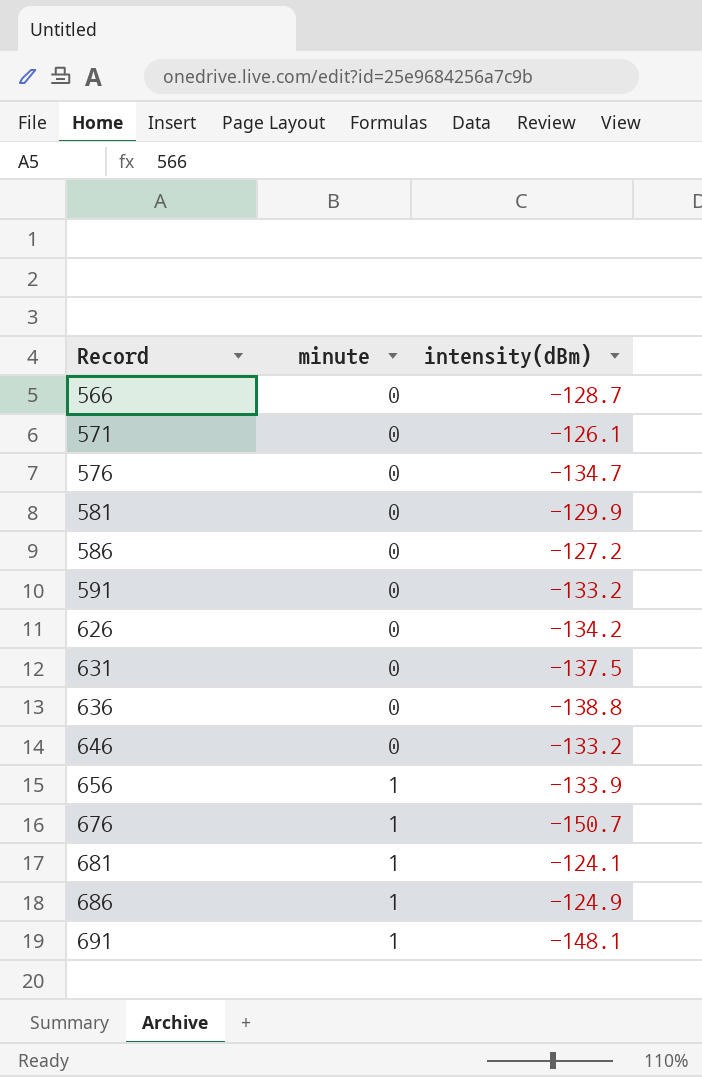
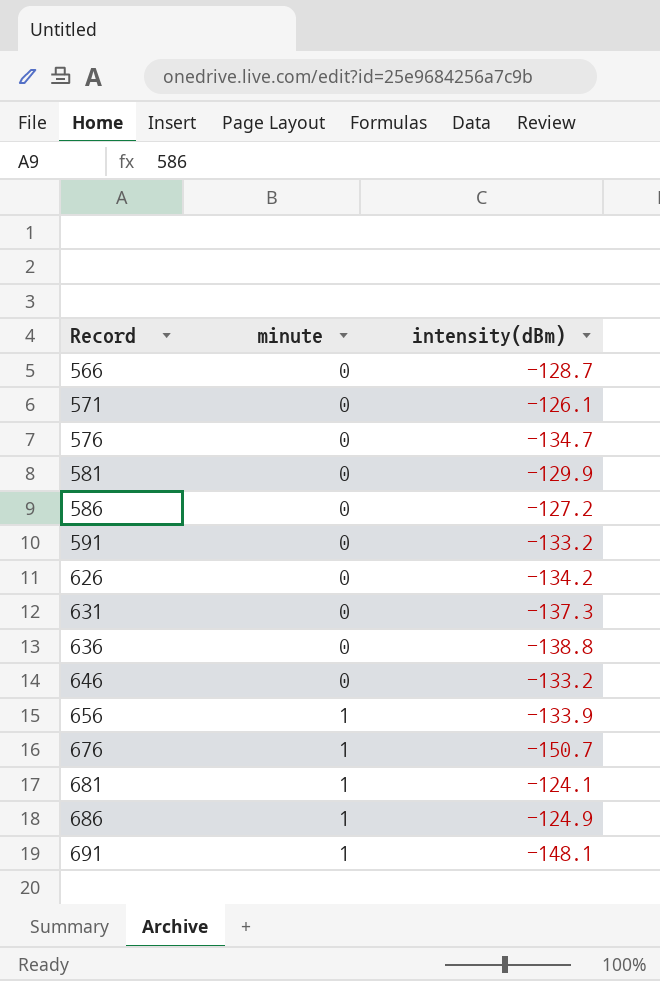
631 | intensity(dBm): -137.5 -> -137.3

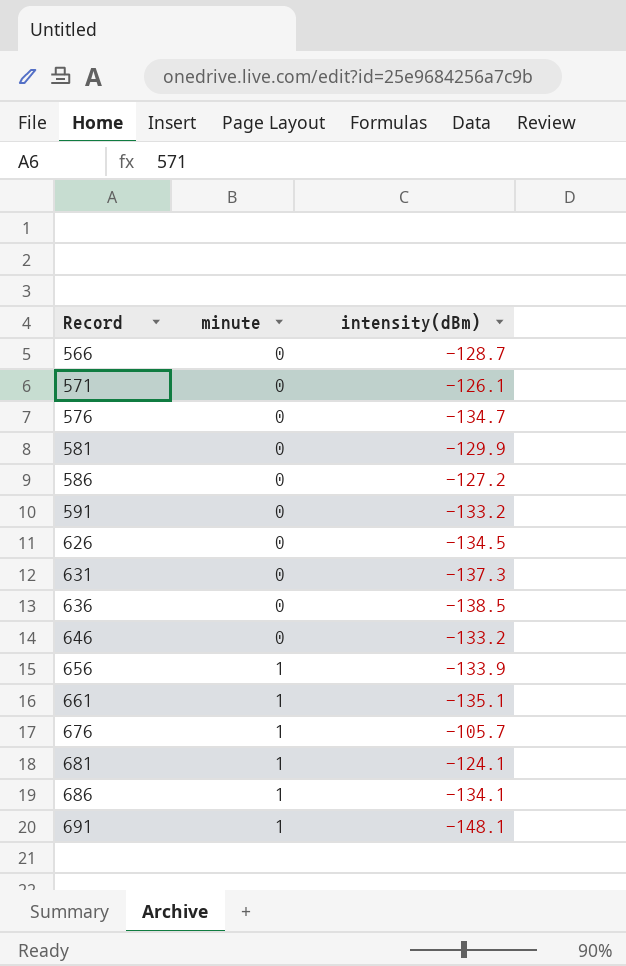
626 | intensity(dBm): -134.2 -> -134.5
636 | intensity(dBm): -138.8 -> -138.5
row 661: none -> 1 | -135.1
676 | intensity(dBm): -150.7 -> -105.7
686 | intensity(dBm): -124.9 -> -134.1

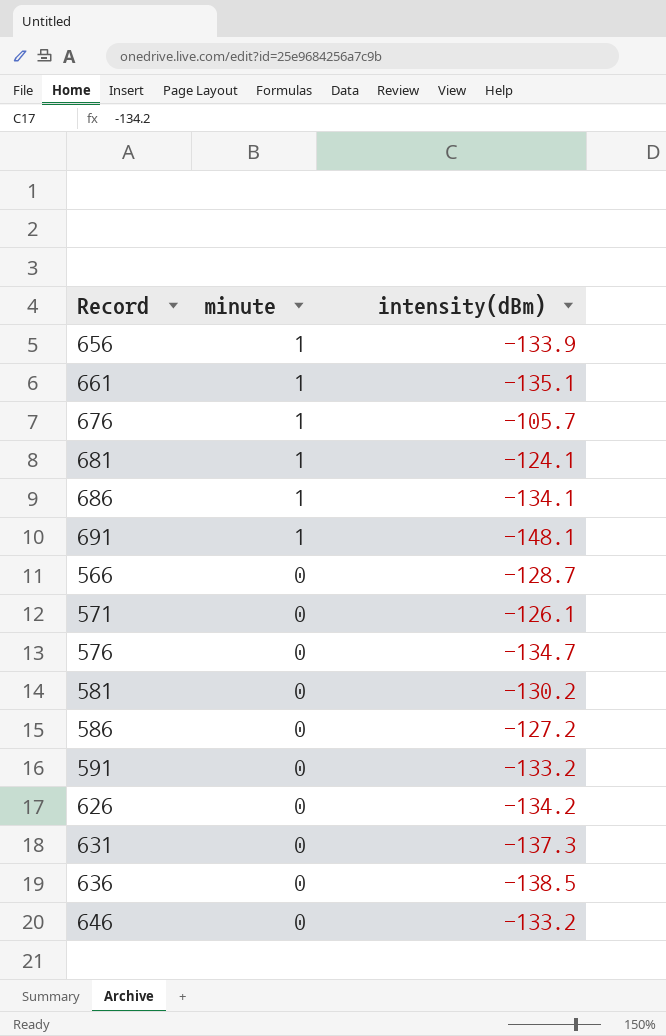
row order: Record ascending -> minute descending
581 | intensity(dBm): -129.9 -> -130.2
626 | intensity(dBm): -134.5 -> -134.2

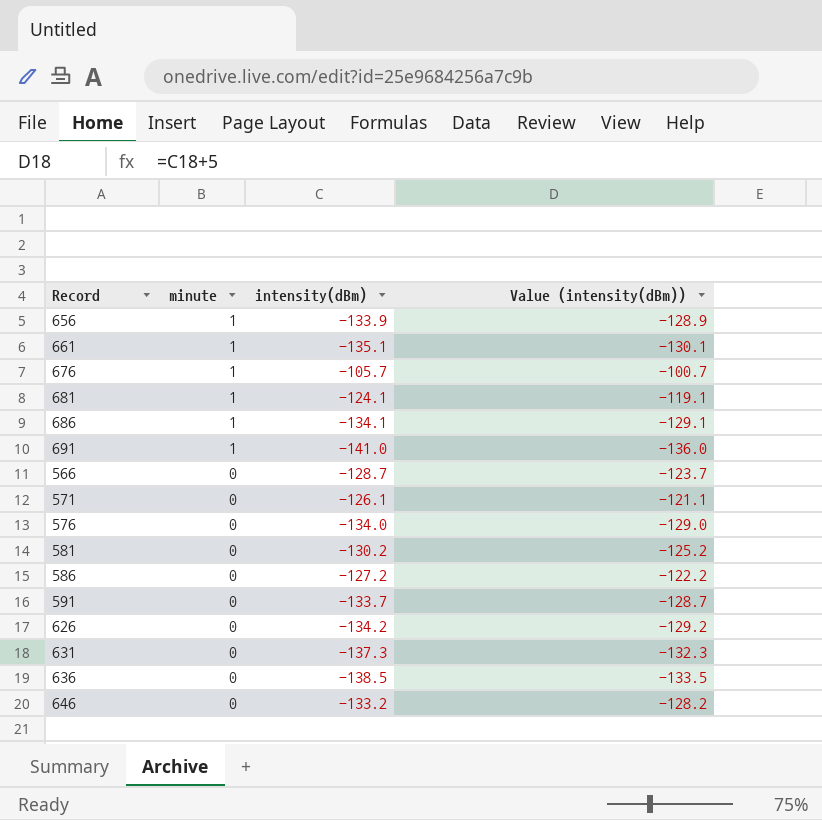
column Value (intensity(dBm)) | formula: none -> [intensity(dBm)] + 5
691 | intensity(dBm): -148.1 -> -141.0
576 | intensity(dBm): -134.7 -> -134.0
591 | intensity(dBm): -133.2 -> -133.7

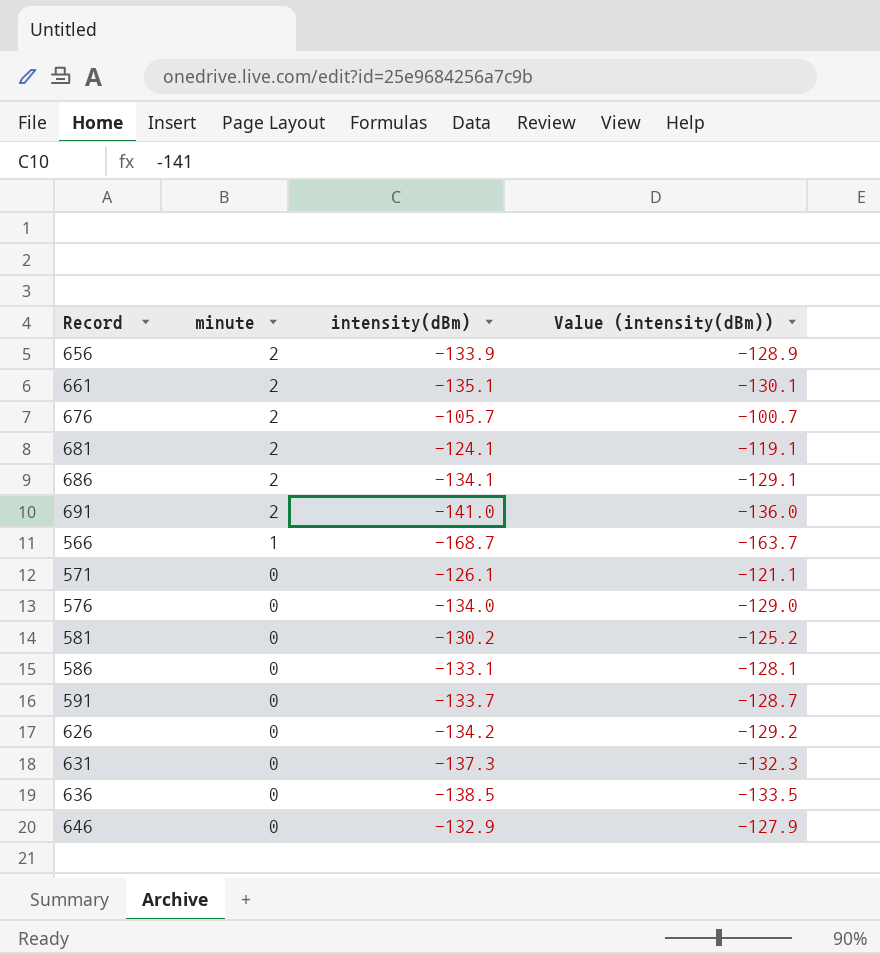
656 | minute: 1 -> 2
661 | minute: 1 -> 2
676 | minute: 1 -> 2
681 | minute: 1 -> 2
686 | minute: 1 -> 2
691 | minute: 1 -> 2
566 | minute: 0 -> 1
566 | intensity(dBm): -128.7 -> -168.7
566 | Value (intensity(dBm)): -123.7 -> -163.7
586 | intensity(dBm): -127.2 -> -133.1
586 | Value (intensity(dBm)): -122.2 -> -128.1
646 | intensity(dBm): -133.2 -> -132.9
646 | Value (intensity(dBm)): -128.2 -> -127.9

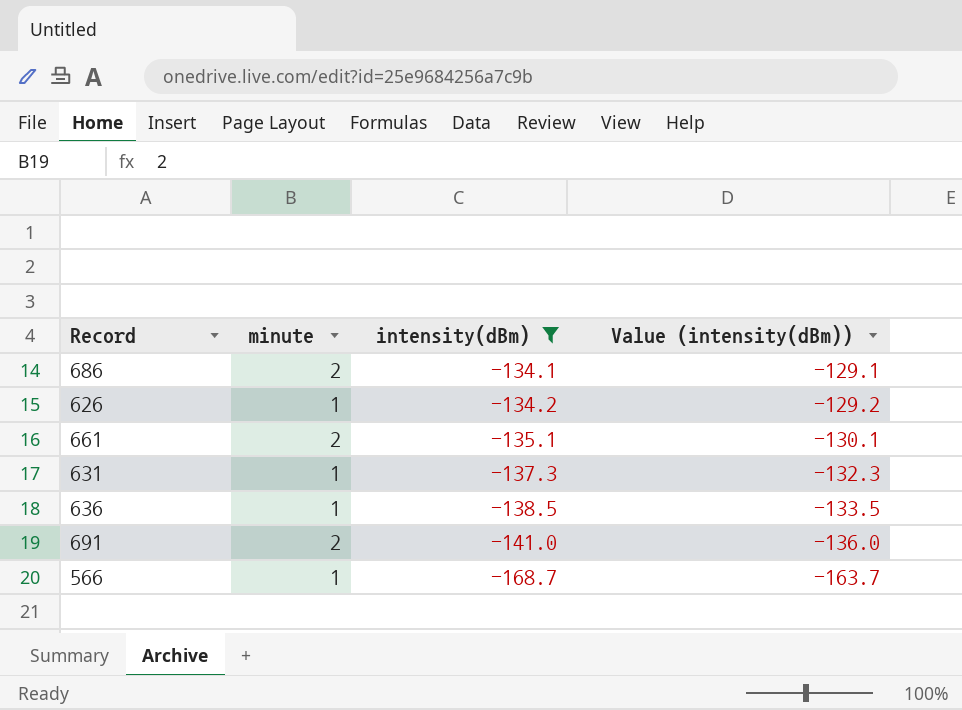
filter: none -> intensity(dBm) <= -134.1
row order: minute descending -> intensity(dBm) descending
626 | minute: 0 -> 1
631 | minute: 0 -> 1
636 | minute: 0 -> 1

